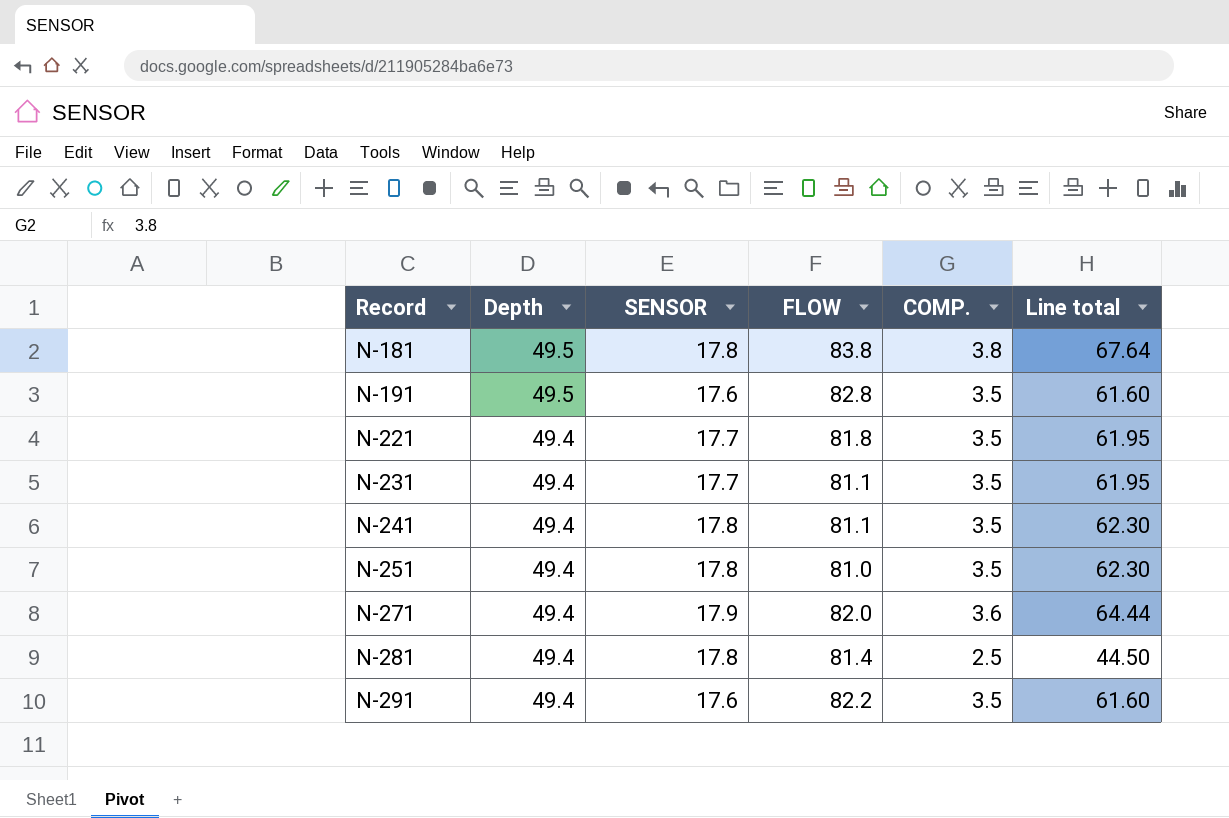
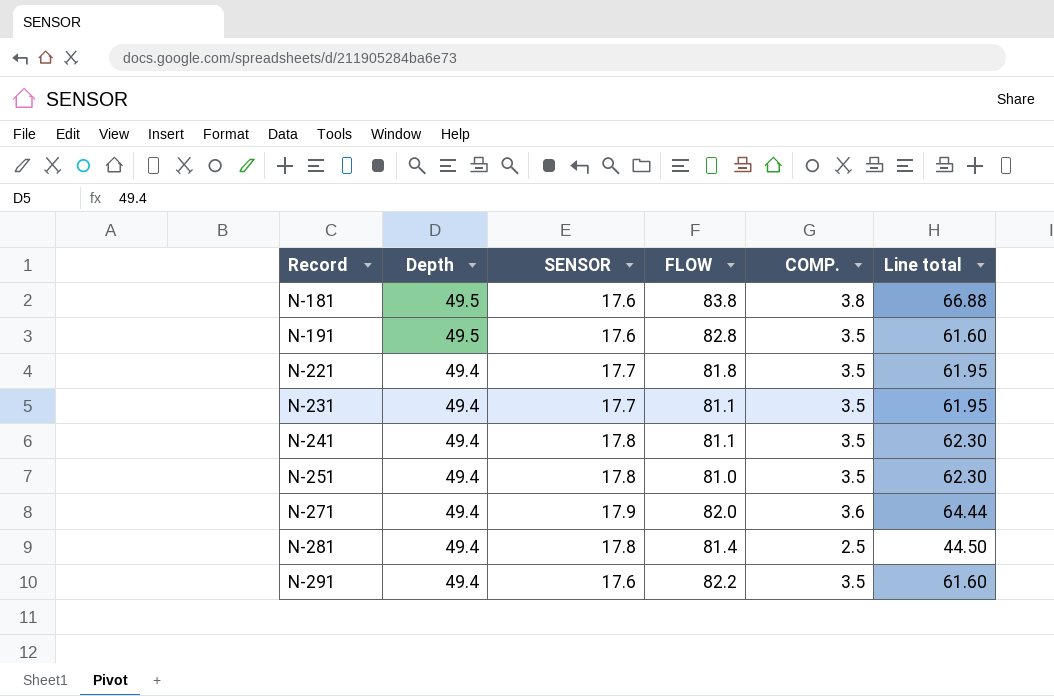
N-181 | SENSOR: 17.8 -> 17.6
N-181 | Line total: 67.64 -> 66.88

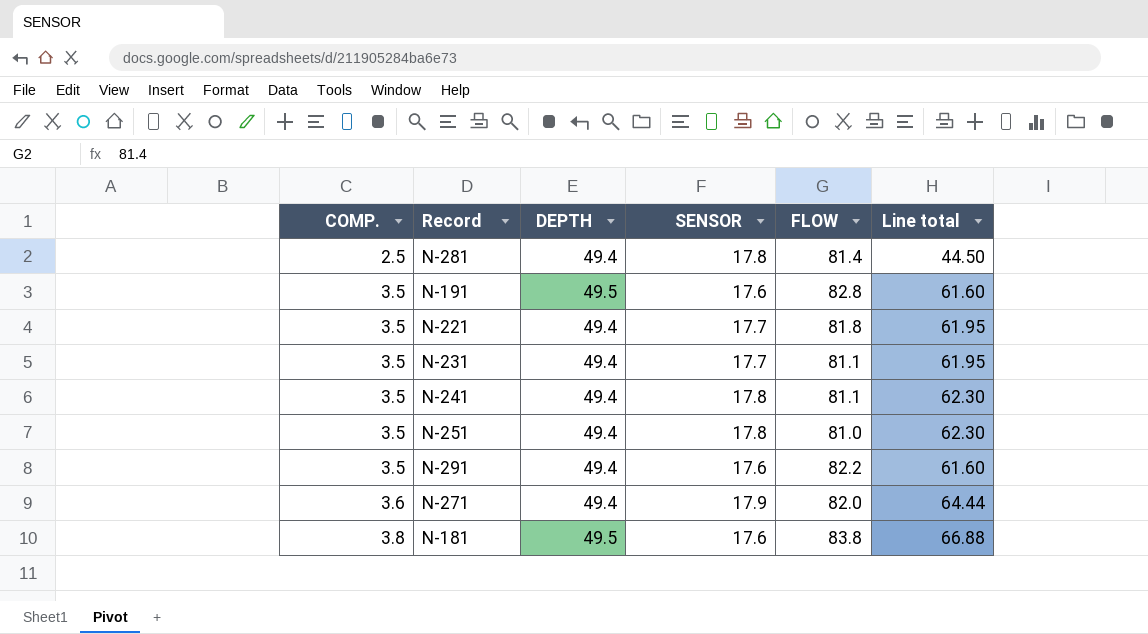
row order: Record ascending -> COMP. ascending
column COMP. | position: 5 -> 1
column name: Depth -> DEPTH

